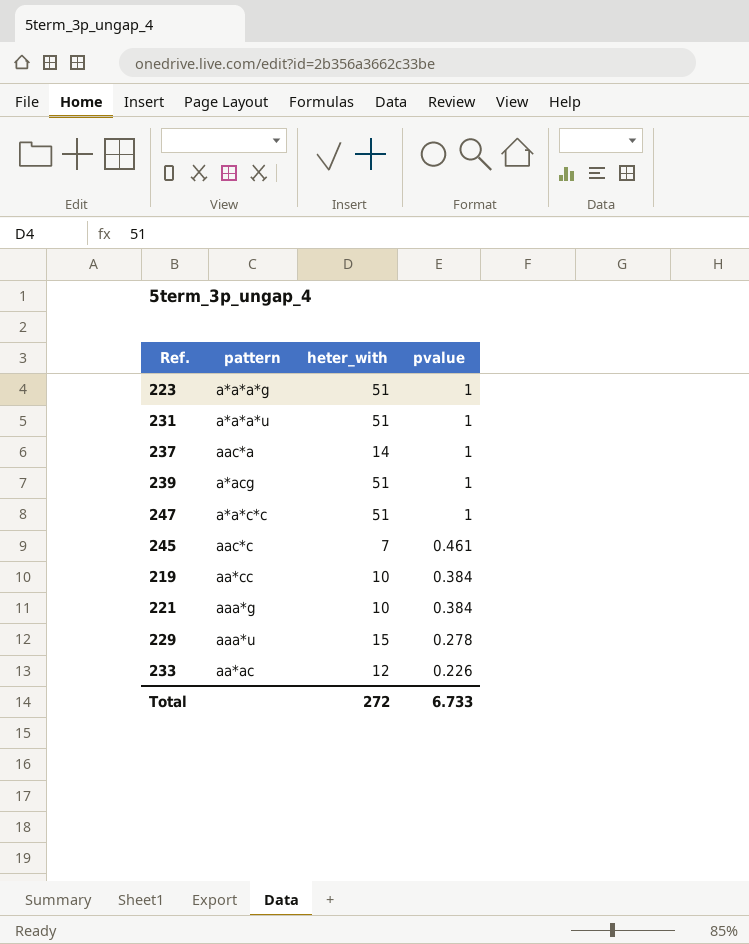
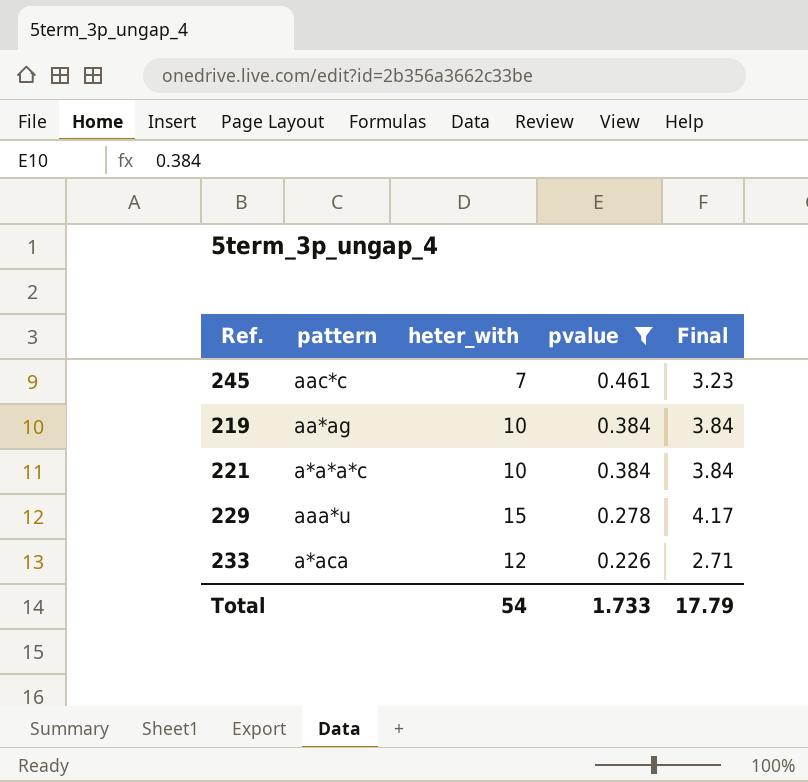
filter: none -> pvalue != 1
column Final | formula: none -> [heter_with] * [pvalue]
219 | pattern: aa*cc -> aa*ag
221 | pattern: aaa*g -> a*a*a*c
233 | pattern: aa*ac -> a*aca
Total | heter_with: 272 -> 54
Total | pvalue: 6.733 -> 1.733

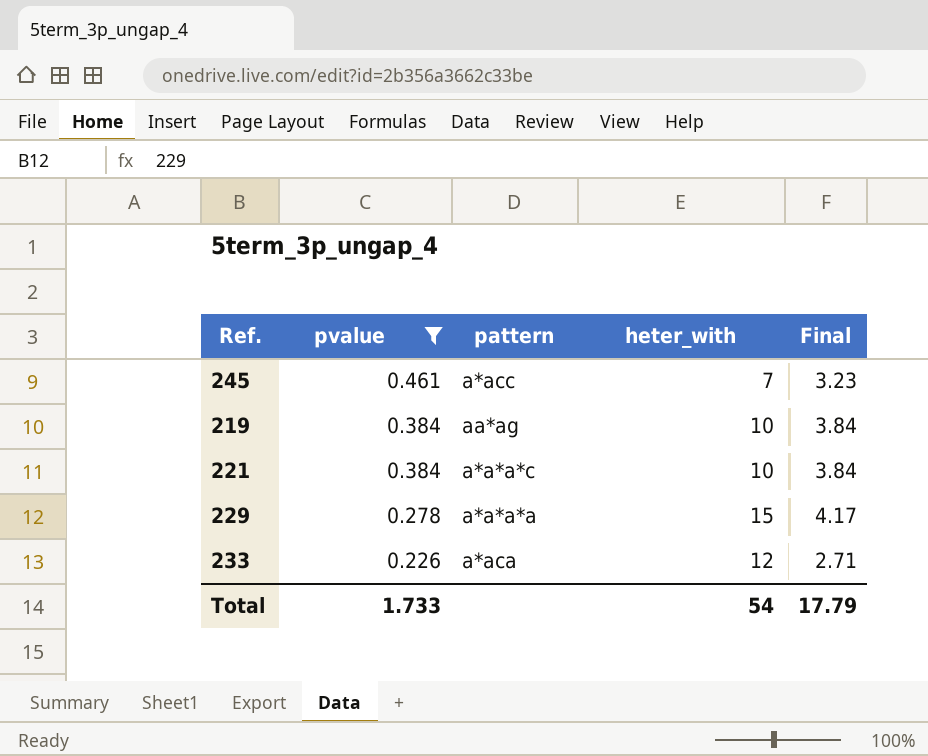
column pvalue | position: 4 -> 2
245 | pattern: aac*c -> a*acc
229 | pattern: aaa*u -> a*a*a*a

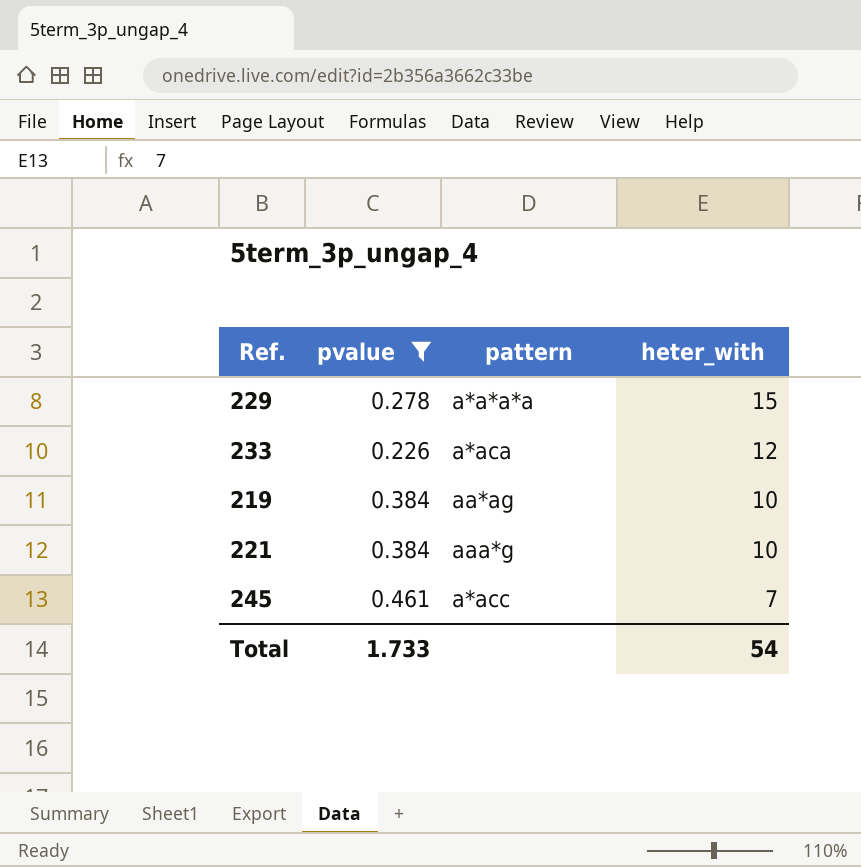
row order: pvalue descending -> heter_with descending
column Final | formula: [pvalue] * [heter_with] -> none
221 | pattern: a*a*a*c -> aaa*g

